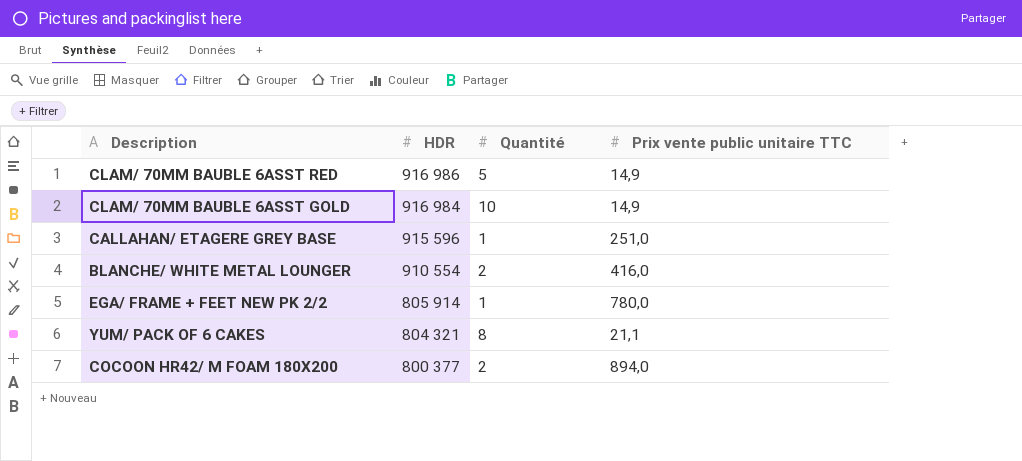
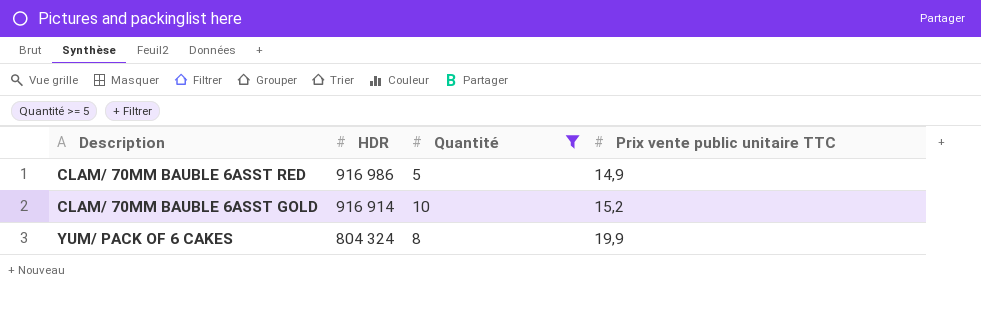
filter: none -> Quantité >= 5
CLAM/ 70MM BAUBLE 6ASST GOLD | HDR: 916 984 -> 916 914
CLAM/ 70MM BAUBLE 6ASST GOLD | Prix vente public unitaire TTC: 14,9 -> 15,2
YUM/ PACK OF 6 CAKES | HDR: 804 321 -> 804 324
YUM/ PACK OF 6 CAKES | Prix vente public unitaire TTC: 21,1 -> 19,9

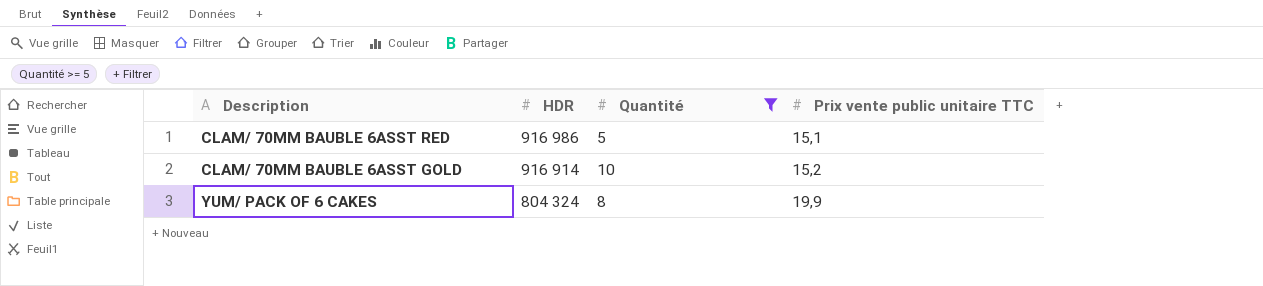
CLAM/ 70MM BAUBLE 6ASST RED | Prix vente public unitaire TTC: 14,9 -> 15,1

